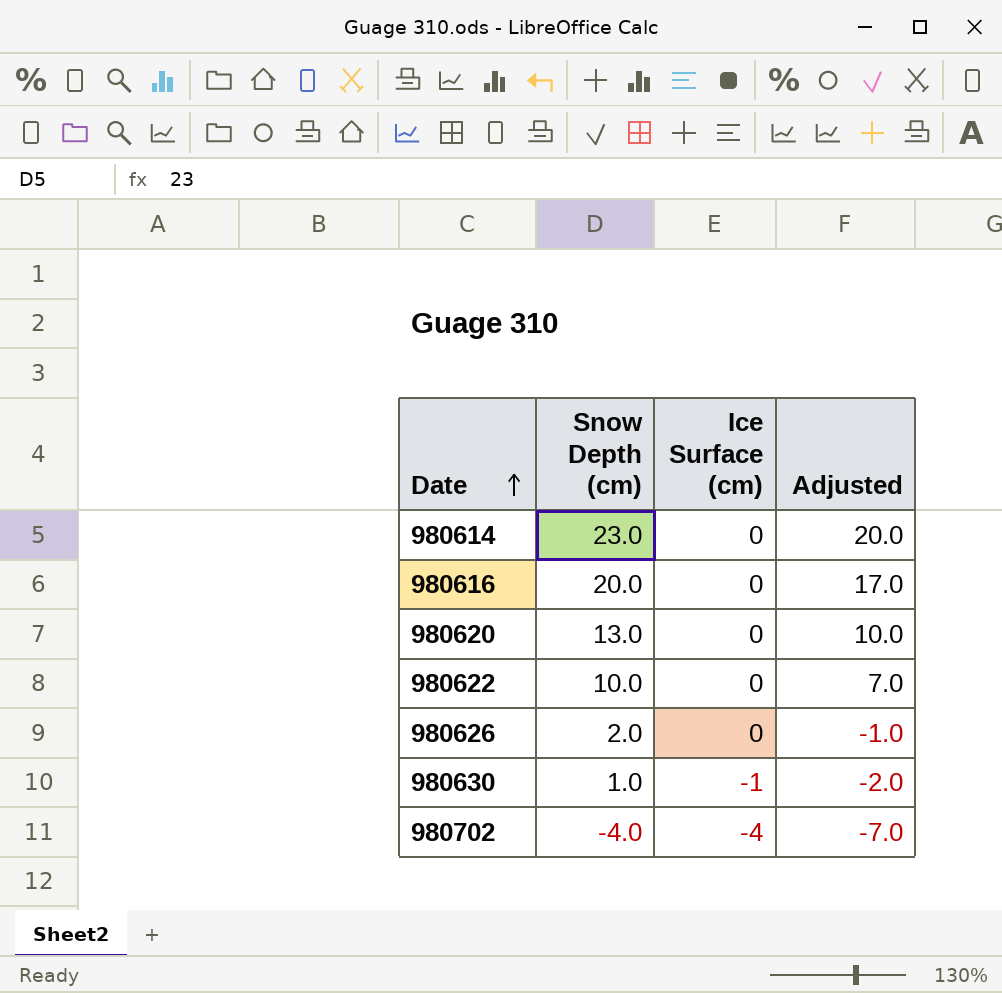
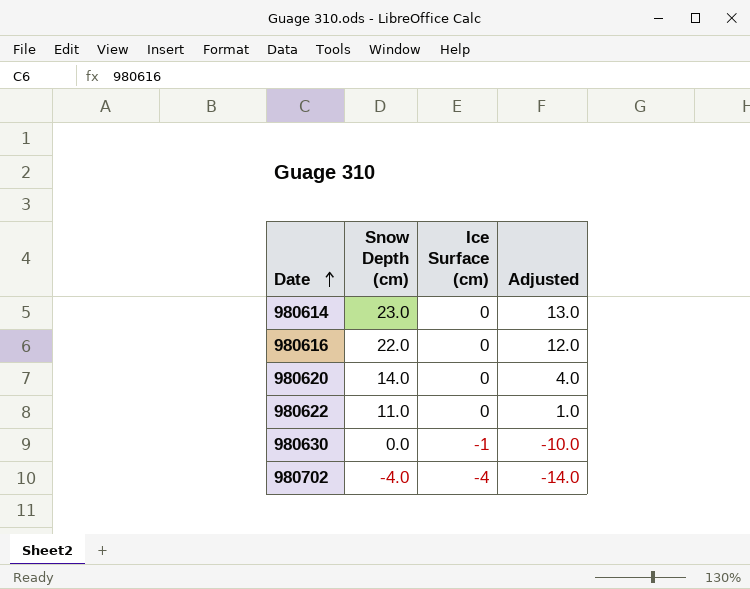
column Adjusted | formula: [Snow Depth (cm)] - 3 -> [Snow Depth (cm)] - 10
row 980626: 2.0 | 0 | -1.0 -> none
980616 | Snow Depth (cm): 20.0 -> 22.0
980620 | Snow Depth (cm): 13.0 -> 14.0
980622 | Snow Depth (cm): 10.0 -> 11.0
980630 | Snow Depth (cm): 1.0 -> 0.0

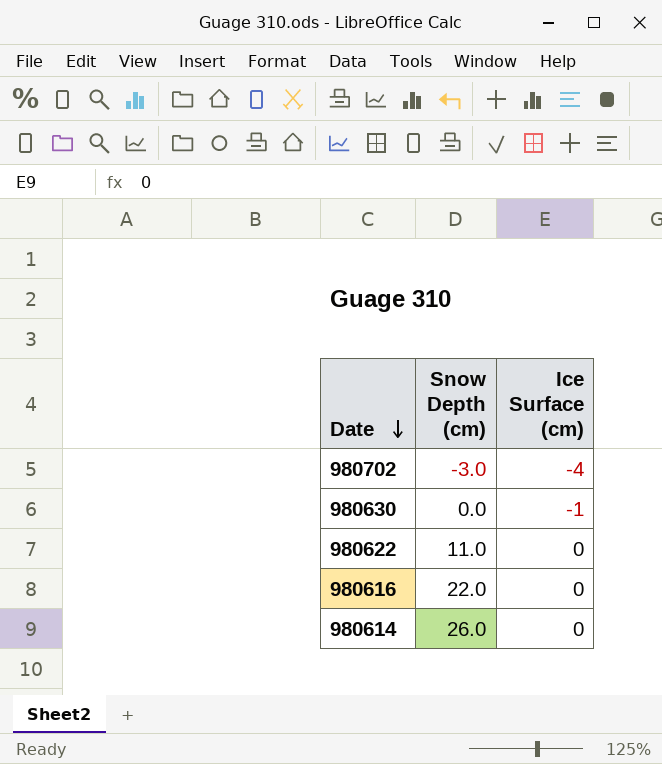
row order: Date ascending -> Date descending
column Adjusted | formula: [Snow Depth (cm)] - 10 -> none
row 980620: 14.0 | 0 | 4.0 -> none
980702 | Snow Depth (cm): -4.0 -> -3.0
980614 | Snow Depth (cm): 23.0 -> 26.0

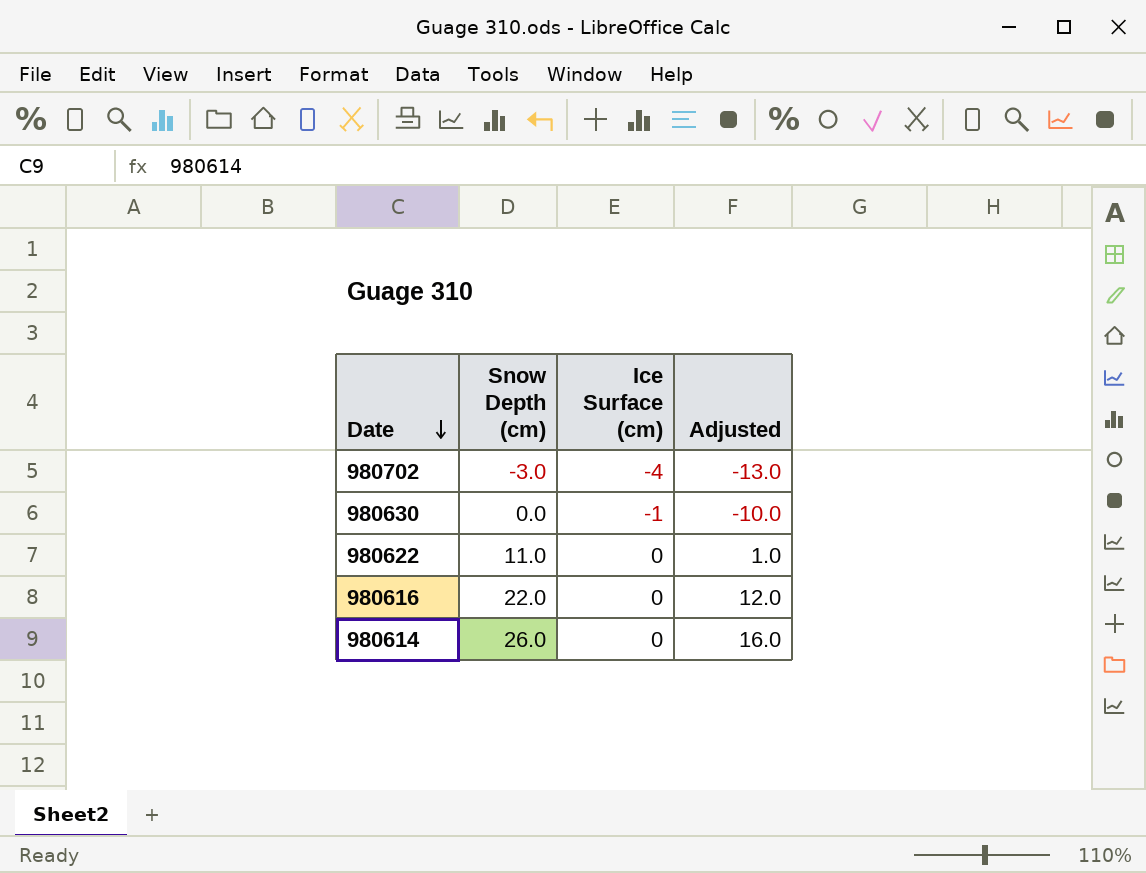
column Adjusted | formula: none -> [Snow Depth (cm)] - 10

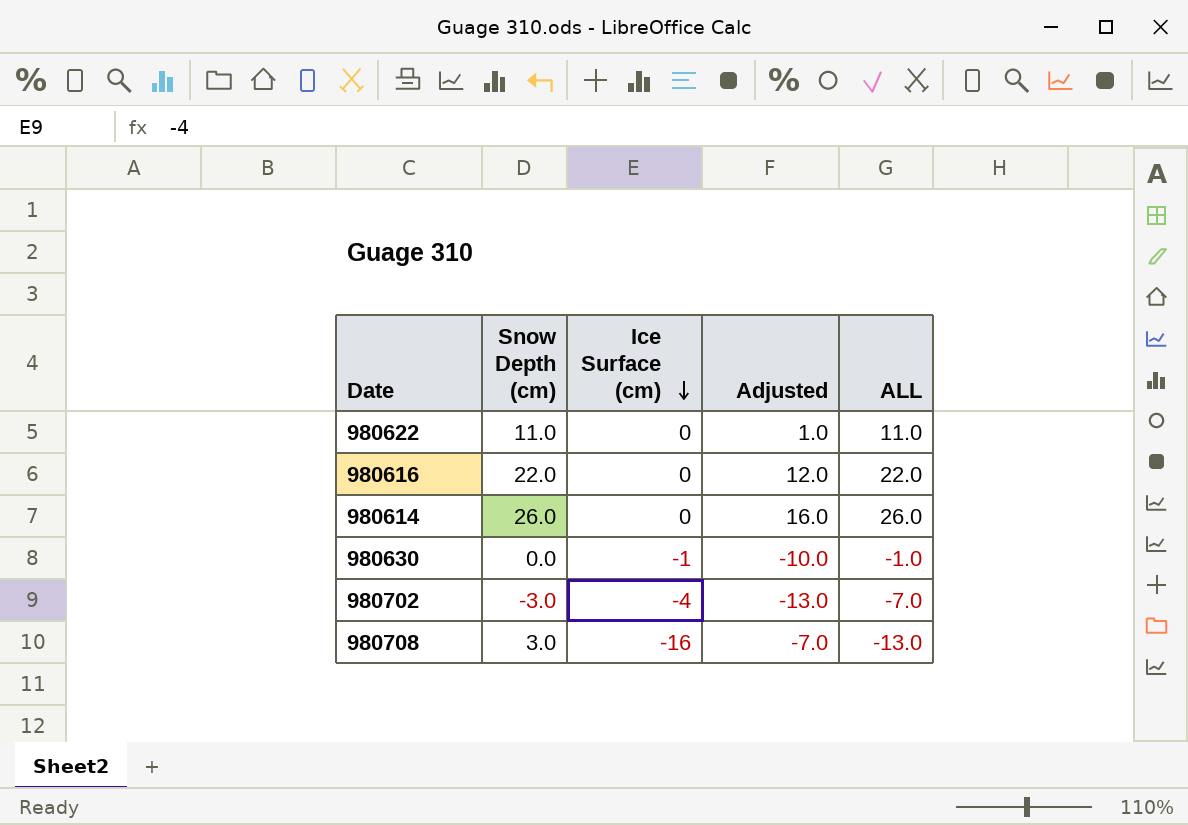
row order: Date descending -> Ice Surface (cm) descending
column ALL | formula: none -> [Snow Depth (cm)] + [Ice Surface (cm)]
row 980708: none -> 3.0 | -16 | -7.0 | -13.0

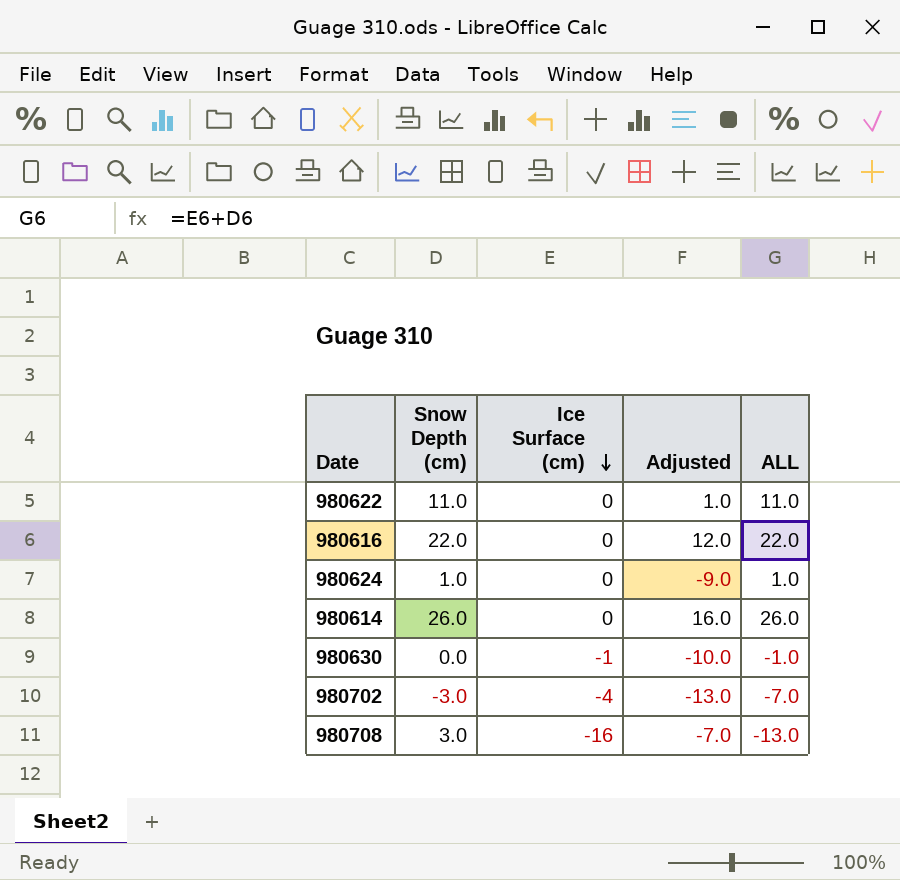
row 980624: none -> 1.0 | 0 | -9.0 | 1.0

